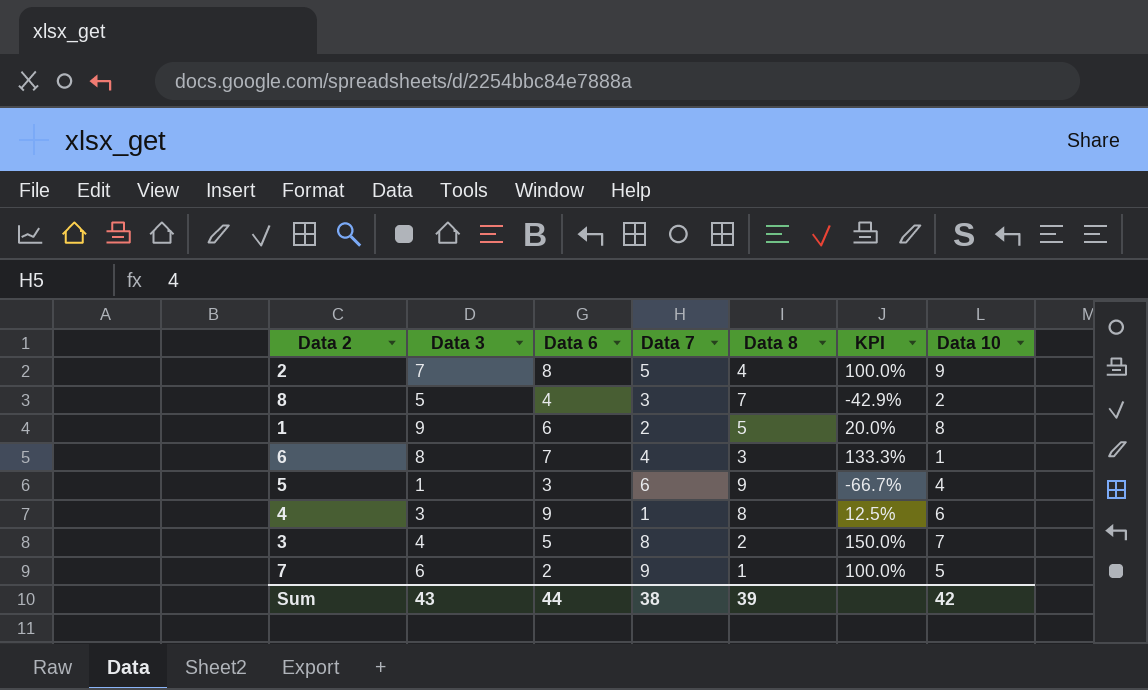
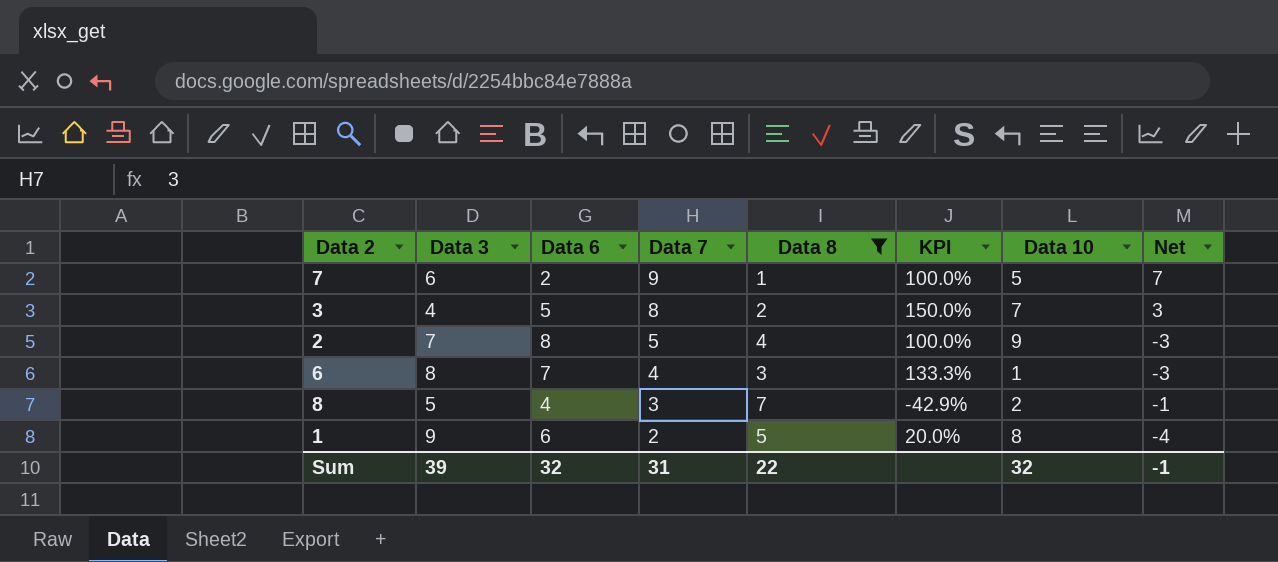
filter: none -> Data 8 <= 7
row order: none -> Data 7 descending
column Net | formula: none -> [Data 7] - [Data 6]
Sum | Data 3: 43 -> 39
Sum | Data 6: 44 -> 32
Sum | Data 7: 38 -> 31
Sum | Data 8: 39 -> 22
Sum | Data 10: 42 -> 32

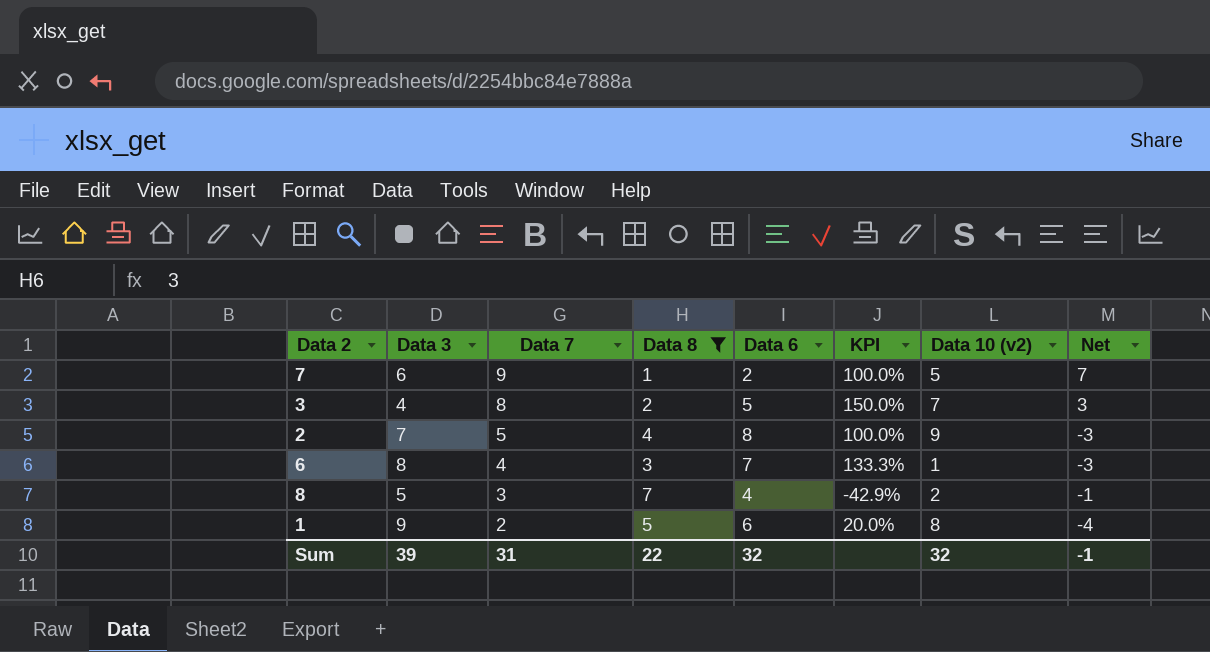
column Data 6 | position: 3 -> 5
column name: Data 10 -> Data 10 (v2)

